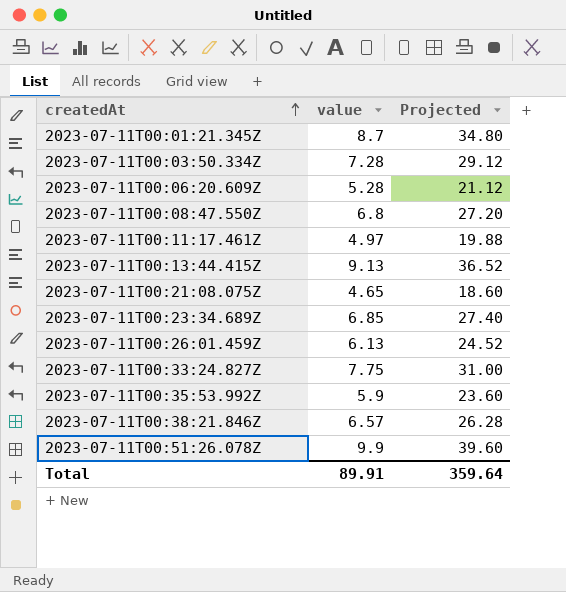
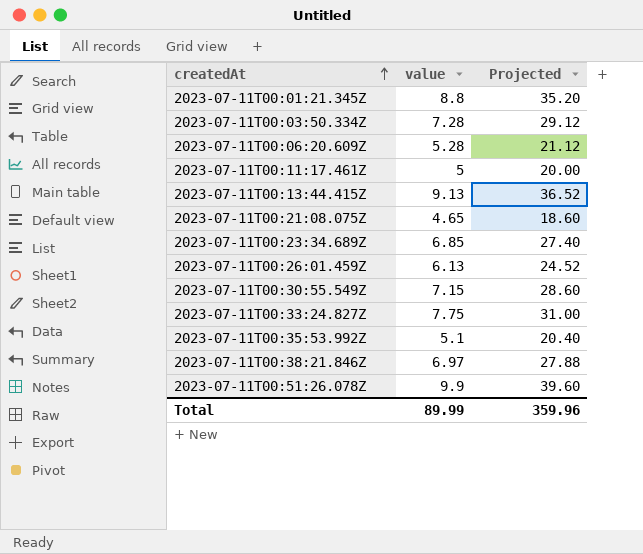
row 2023-07-11T00:08:47.550Z: 6.8 | 27.20 -> none
2023-07-11T00:01:21.345Z | value: 8.7 -> 8.8
2023-07-11T00:01:21.345Z | Projected: 34.80 -> 35.20
2023-07-11T00:11:17.461Z | value: 4.97 -> 5
2023-07-11T00:11:17.461Z | Projected: 19.88 -> 20.00
row 2023-07-11T00:30:55.549Z: none -> 7.15 | 28.60
2023-07-11T00:35:53.992Z | value: 5.9 -> 5.1
2023-07-11T00:35:53.992Z | Projected: 23.60 -> 20.40
2023-07-11T00:38:21.846Z | value: 6.57 -> 6.97
2023-07-11T00:38:21.846Z | Projected: 26.28 -> 27.88
Total | value: 89.91 -> 89.99
Total | Projected: 359.64 -> 359.96

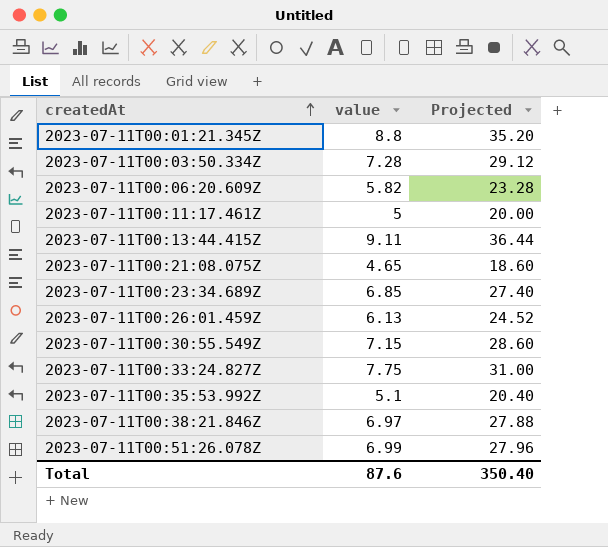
2023-07-11T00:06:20.609Z | value: 5.28 -> 5.82
2023-07-11T00:06:20.609Z | Projected: 21.12 -> 23.28
2023-07-11T00:13:44.415Z | value: 9.13 -> 9.11
2023-07-11T00:13:44.415Z | Projected: 36.52 -> 36.44
2023-07-11T00:51:26.078Z | value: 9.9 -> 6.99
2023-07-11T00:51:26.078Z | Projected: 39.60 -> 27.96
Total | value: 89.99 -> 87.6
Total | Projected: 359.96 -> 350.40

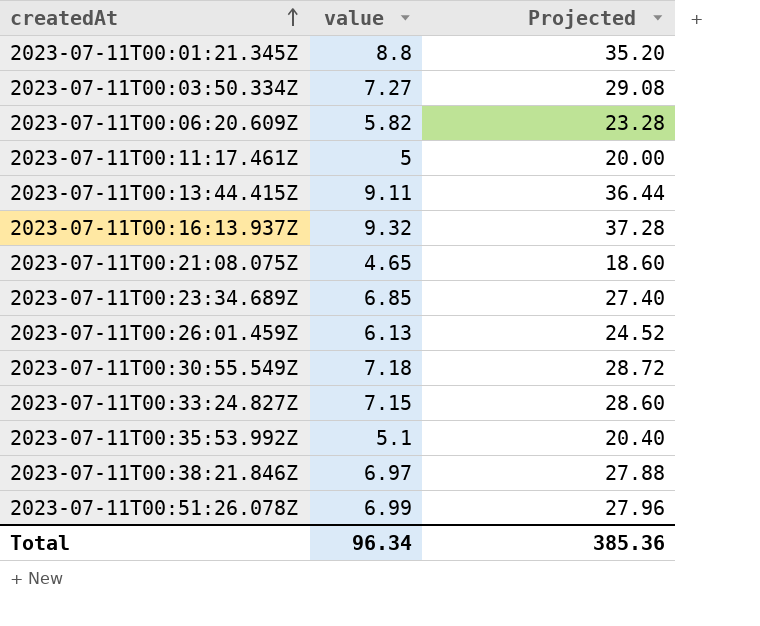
2023-07-11T00:03:50.334Z | value: 7.28 -> 7.27
2023-07-11T00:03:50.334Z | Projected: 29.12 -> 29.08
row 2023-07-11T00:16:13.937Z: none -> 9.32 | 37.28
2023-07-11T00:30:55.549Z | value: 7.15 -> 7.18
2023-07-11T00:30:55.549Z | Projected: 28.60 -> 28.72
2023-07-11T00:33:24.827Z | value: 7.75 -> 7.15
2023-07-11T00:33:24.827Z | Projected: 31.00 -> 28.60
Total | value: 87.6 -> 96.34
Total | Projected: 350.40 -> 385.36

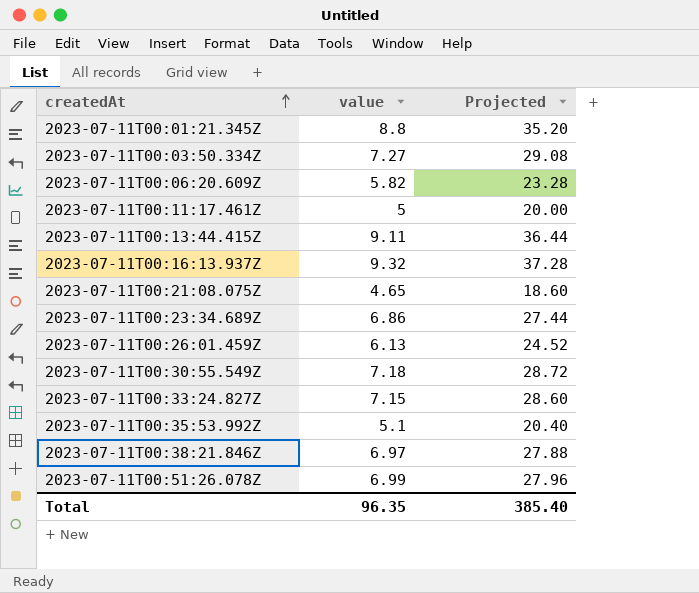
2023-07-11T00:23:34.689Z | value: 6.85 -> 6.86
2023-07-11T00:23:34.689Z | Projected: 27.40 -> 27.44
Total | value: 96.34 -> 96.35
Total | Projected: 385.36 -> 385.40

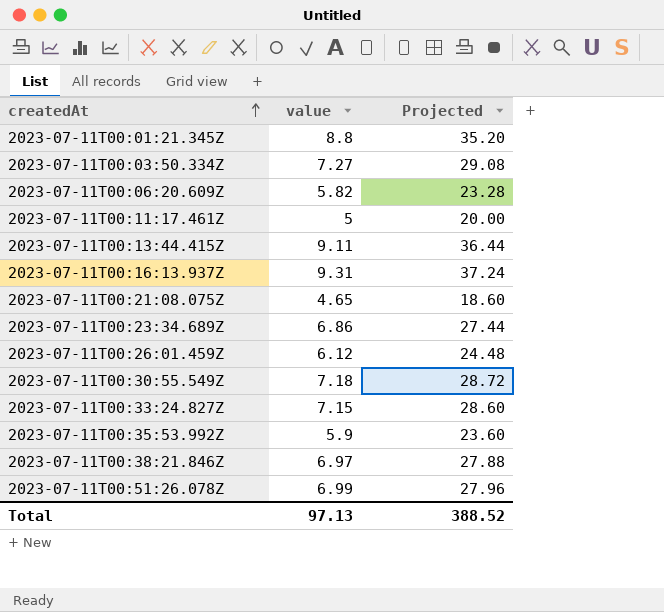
2023-07-11T00:16:13.937Z | value: 9.32 -> 9.31
2023-07-11T00:16:13.937Z | Projected: 37.28 -> 37.24
2023-07-11T00:26:01.459Z | value: 6.13 -> 6.12
2023-07-11T00:26:01.459Z | Projected: 24.52 -> 24.48
2023-07-11T00:35:53.992Z | value: 5.1 -> 5.9
2023-07-11T00:35:53.992Z | Projected: 20.40 -> 23.60
Total | value: 96.35 -> 97.13
Total | Projected: 385.40 -> 388.52

